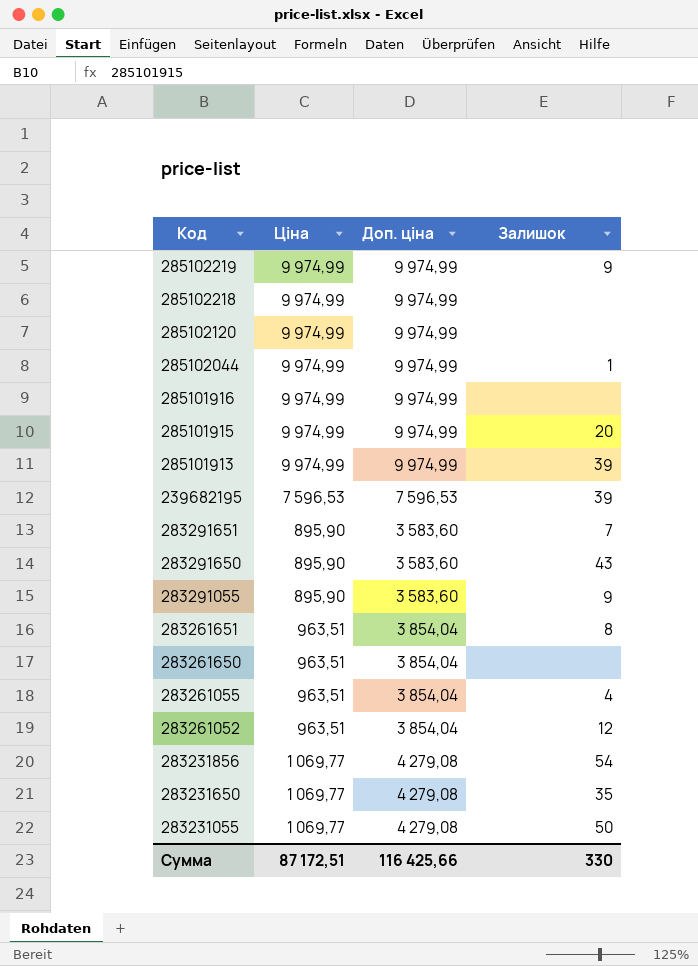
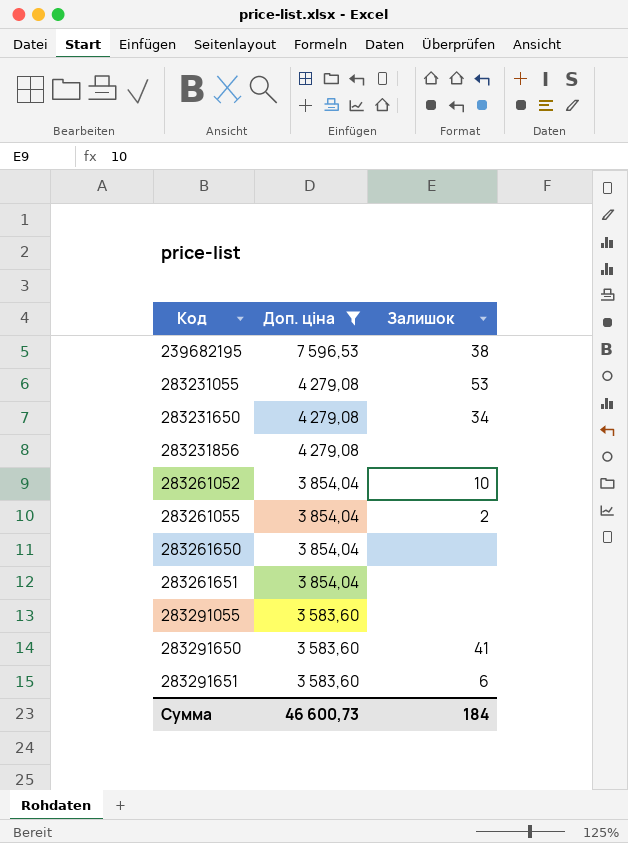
filter: none -> Доп. ціна != 9 974,99
row order: none -> Код ascending
column Ціна | position: 2 -> none
239682195 | Залишок: 39 -> 38
283231055 | Залишок: 50 -> 53
283231650 | Залишок: 35 -> 34
283231856 | Залишок: 54 -> none
283261052 | Залишок: 12 -> 10
283261055 | Залишок: 4 -> 2
283261651 | Залишок: 8 -> none
283291055 | Залишок: 9 -> none
283291650 | Залишок: 43 -> 41
283291651 | Залишок: 7 -> 6
Сумма | Доп. ціна: 116 425,66 -> 46 600,73
Сумма | Залишок: 330 -> 184

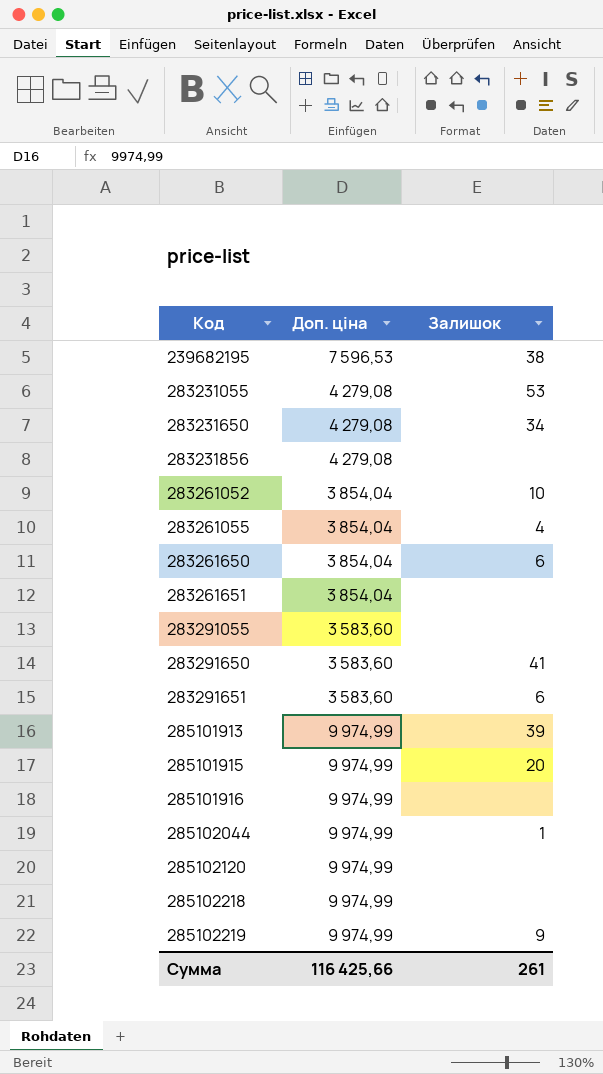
filter: Доп. ціна != 9 974,99 -> none
283261055 | Залишок: 2 -> 4
283261650 | Залишок: none -> 6
Сумма | Доп. ціна: 46 600,73 -> 116 425,66
Сумма | Залишок: 184 -> 261

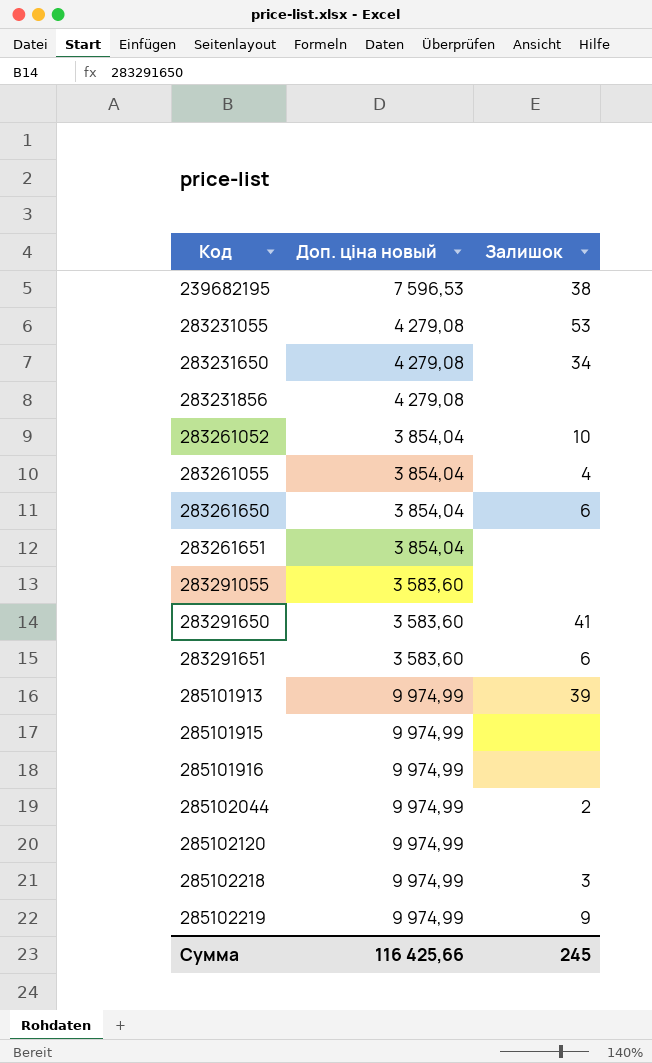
column name: Доп. ціна -> Доп. ціна новый
285101915 | Залишок: 20 -> none
285102044 | Залишок: 1 -> 2
285102218 | Залишок: none -> 3
Сумма | Залишок: 261 -> 245

